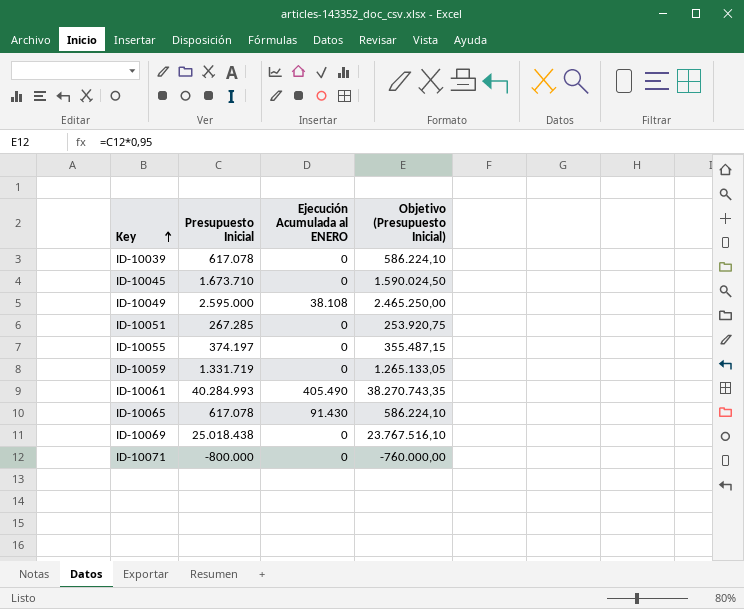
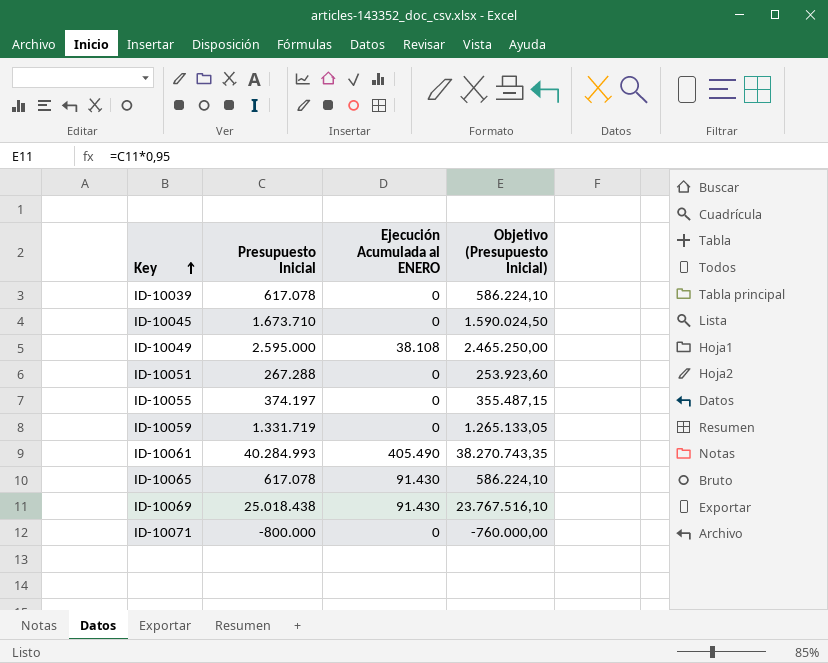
ID-10051 | Presupuesto Inicial: 267.285 -> 267.288
ID-10051 | Objetivo (Presupuesto Inicial): 253.920,75 -> 253.923,60
ID-10069 | Ejecución Acumulada al ENERO: 0 -> 91.430

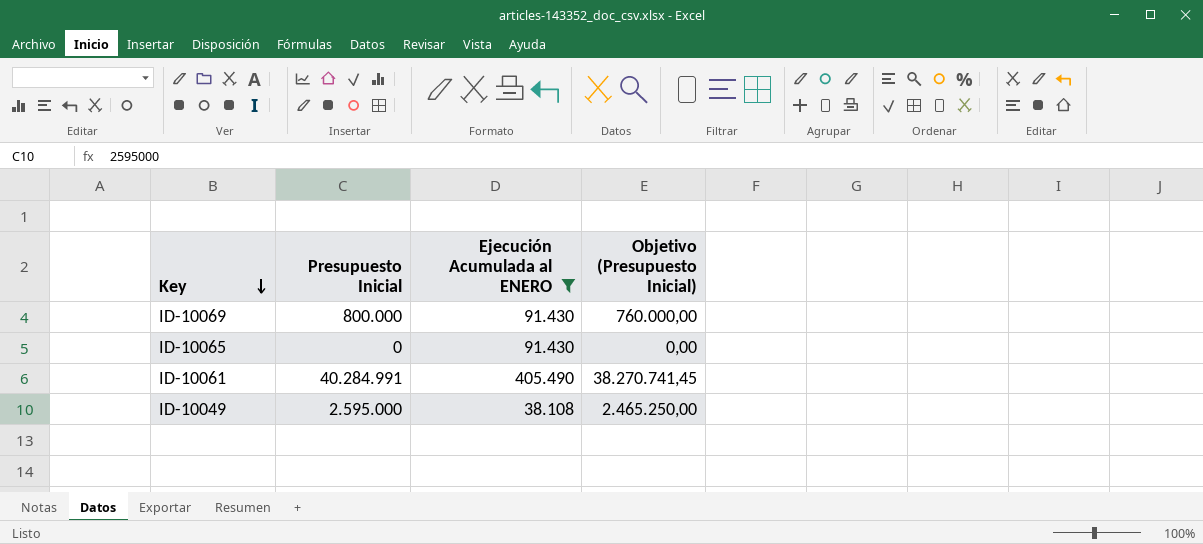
filter: none -> Ejecución Acumulada al ENERO != 0
row order: Key ascending -> Key descending
ID-10069 | Presupuesto Inicial: 25.018.438 -> 800.000
ID-10069 | Objetivo (Presupuesto Inicial): 23.767.516,10 -> 760.000,00
ID-10065 | Presupuesto Inicial: 617.078 -> 0
ID-10065 | Objetivo (Presupuesto Inicial): 586.224,10 -> 0,00
ID-10061 | Presupuesto Inicial: 40.284.993 -> 40.284.991
ID-10061 | Objetivo (Presupuesto Inicial): 38.270.743,35 -> 38.270.741,45

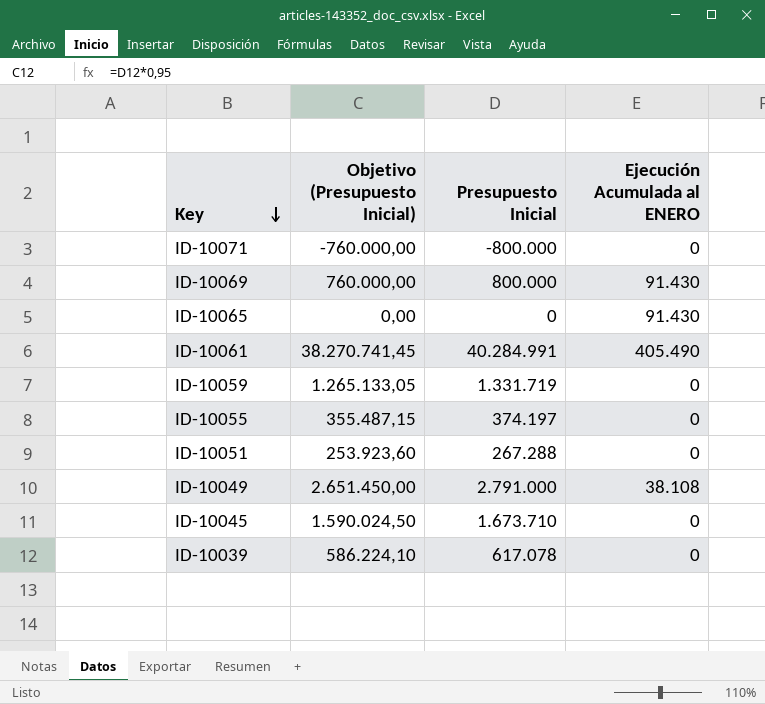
filter: Ejecución Acumulada al ENERO != 0 -> none
column Objetivo (Presupuesto Inicial) | position: 4 -> 2
ID-10049 | Objetivo (Presupuesto Inicial): 2.465.250,00 -> 2.651.450,00
ID-10049 | Presupuesto Inicial: 2.595.000 -> 2.791.000

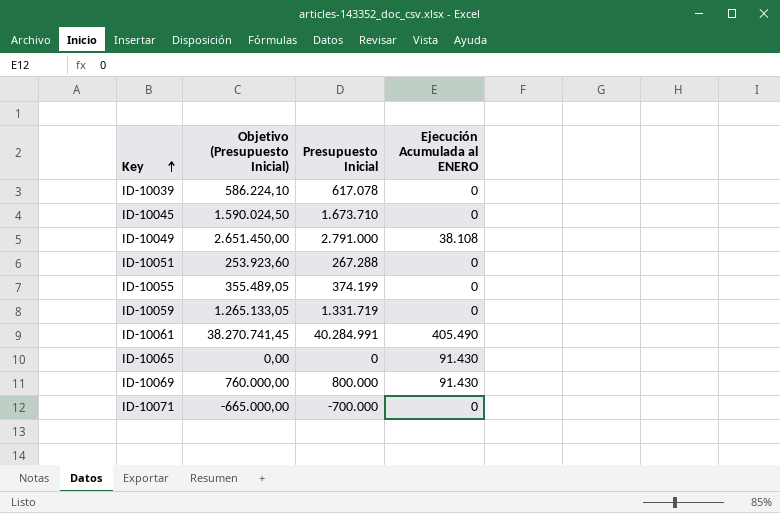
row order: Key descending -> Key ascending
ID-10055 | Objetivo (Presupuesto Inicial): 355.487,15 -> 355.489,05
ID-10055 | Presupuesto Inicial: 374.197 -> 374.199
ID-10071 | Objetivo (Presupuesto Inicial): -760.000,00 -> -665.000,00
ID-10071 | Presupuesto Inicial: -800.000 -> -700.000

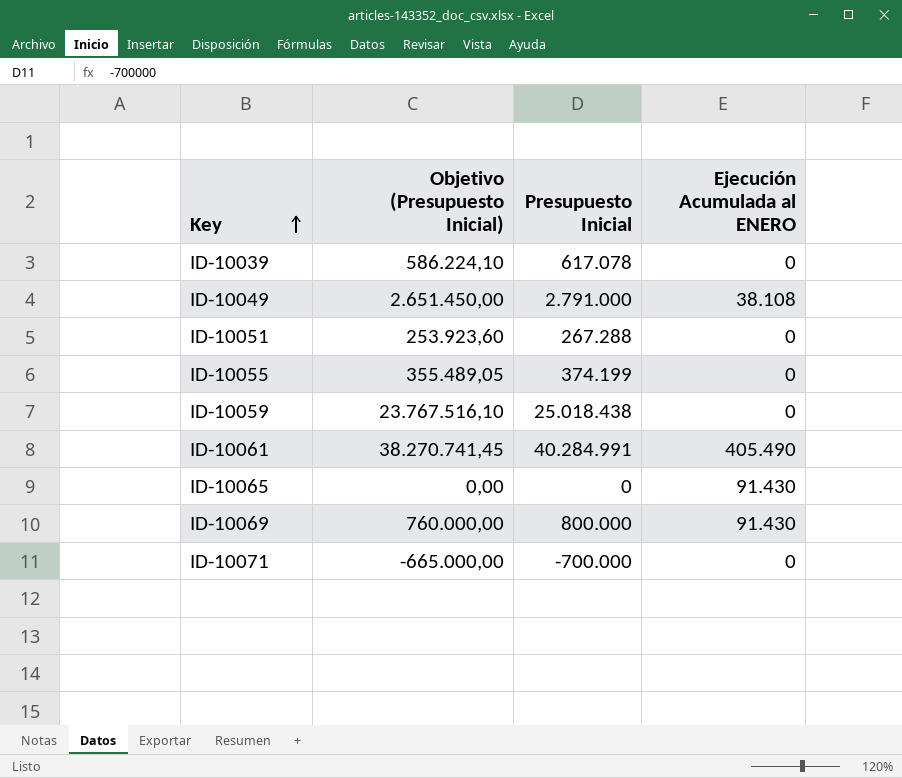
row ID-10045: 1.590.024,50 | 1.673.710 | 0 -> none
ID-10059 | Objetivo (Presupuesto Inicial): 1.265.133,05 -> 23.767.516,10
ID-10059 | Presupuesto Inicial: 1.331.719 -> 25.018.438

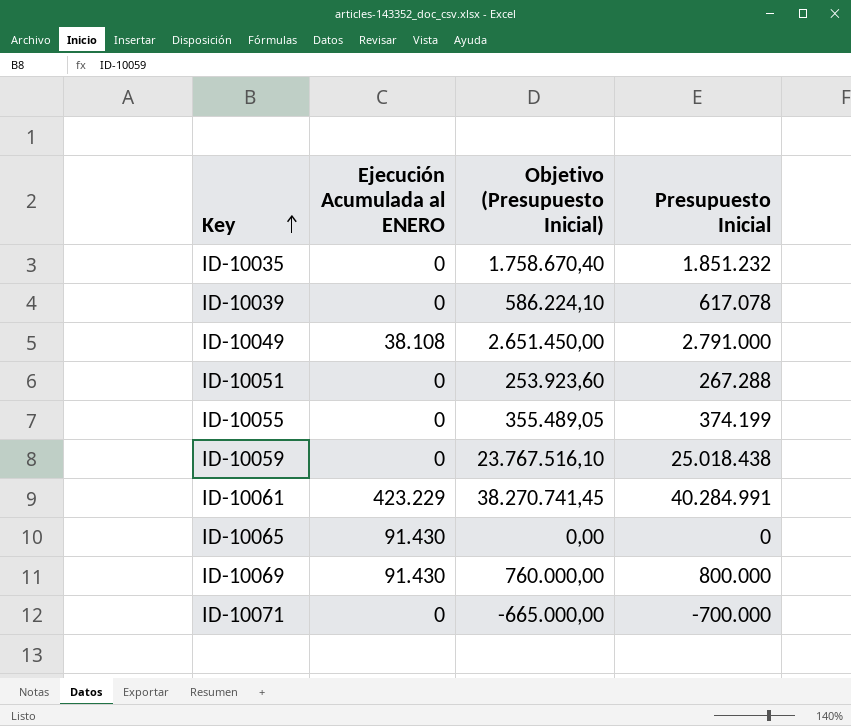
column Ejecución Acumulada al ENERO | position: 4 -> 2
row ID-10035: none -> 0 | 1.758.670,40 | 1.851.232
ID-10061 | Ejecución Acumulada al ENERO: 405.490 -> 423.229

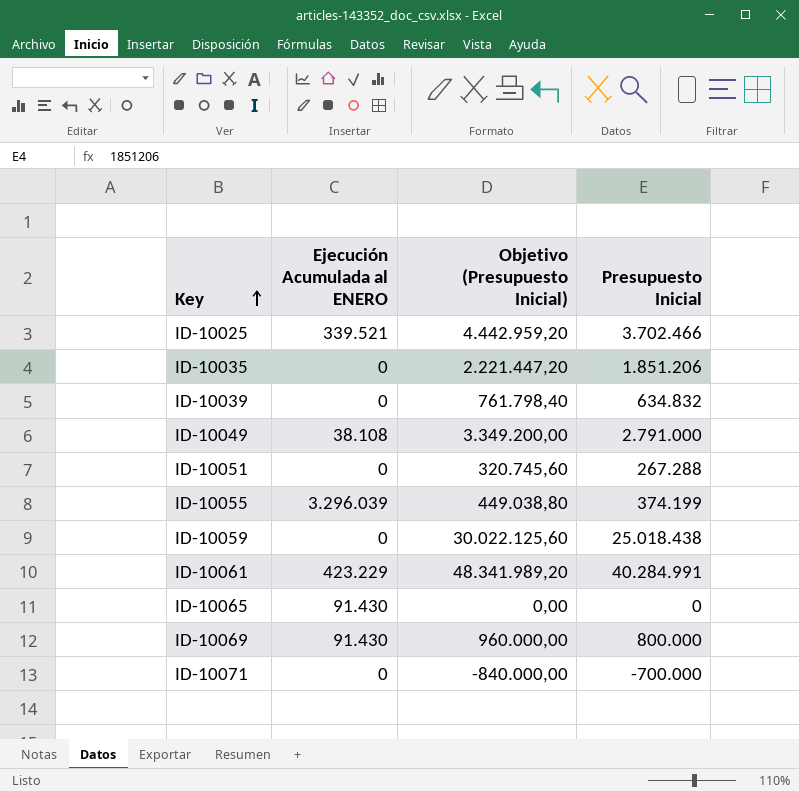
column Objetivo (Presupuesto Inicial) | formula: [Presupuesto Inicial] * 0,95 -> [Presupuesto Inicial] * 1,2
row ID-10025: none -> 339.521 | 4.442.959,20 | 3.702.466
ID-10035 | Presupuesto Inicial: 1.851.232 -> 1.851.206
ID-10039 | Presupuesto Inicial: 617.078 -> 634.832
ID-10055 | Ejecución Acumulada al ENERO: 0 -> 3.296.039

